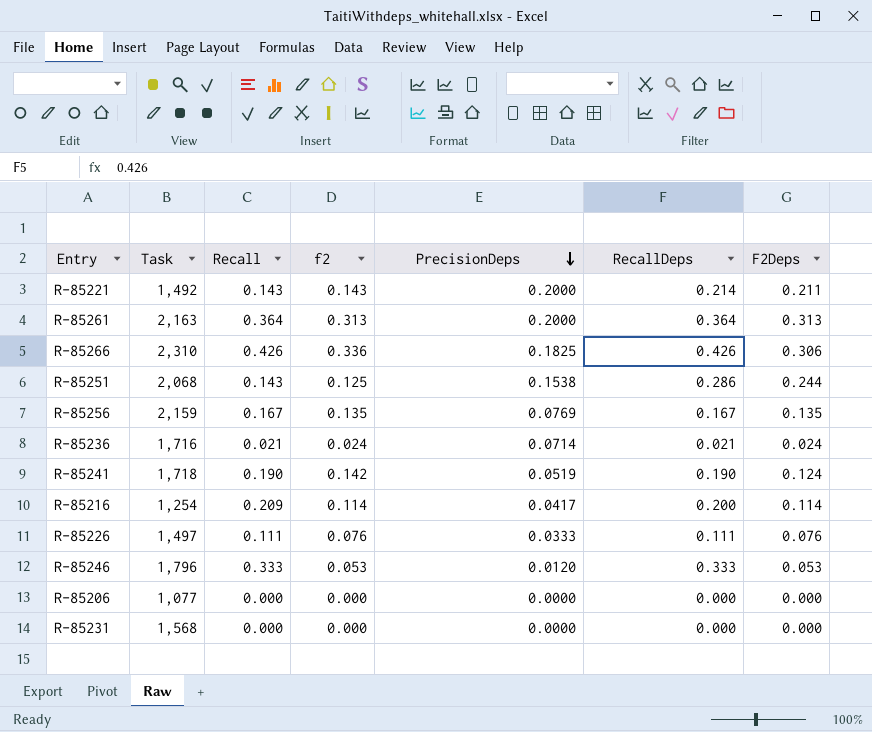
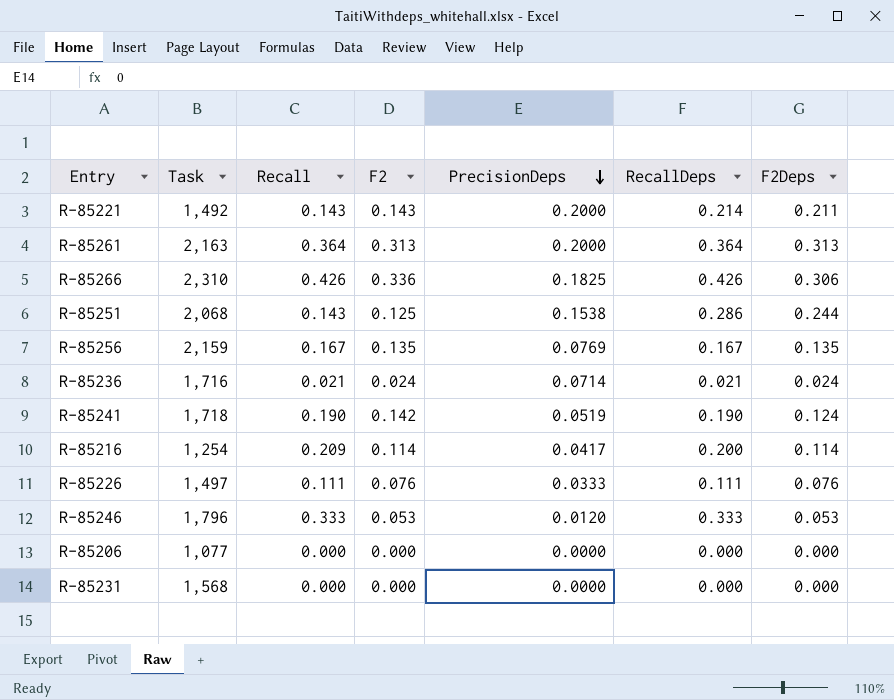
column name: f2 -> F2

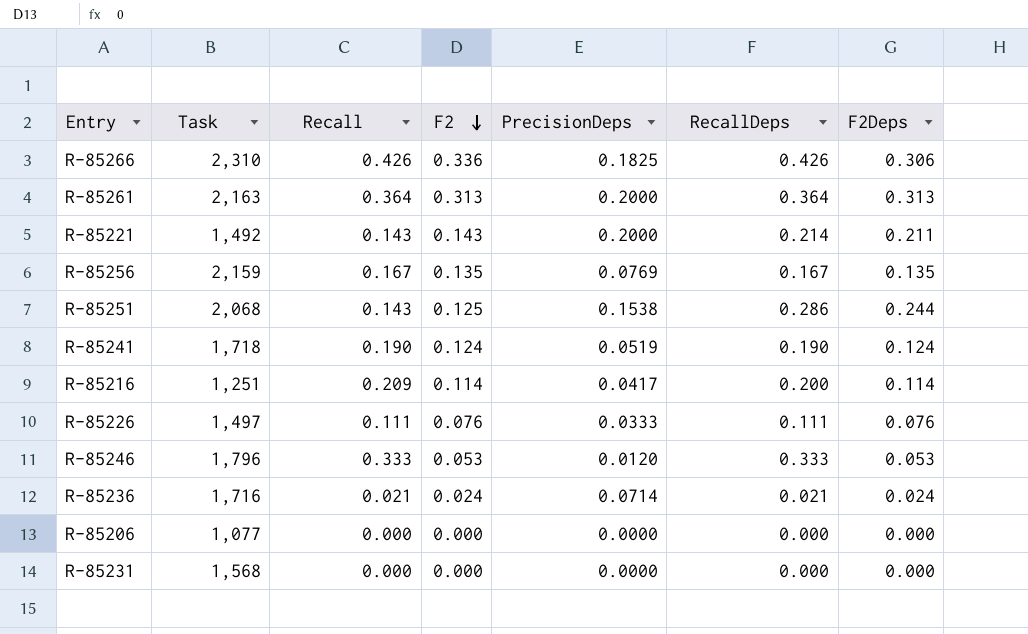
row order: PrecisionDeps descending -> F2 descending
R-85241 | F2: 0.142 -> 0.124
R-85216 | Task: 1,254 -> 1,251

